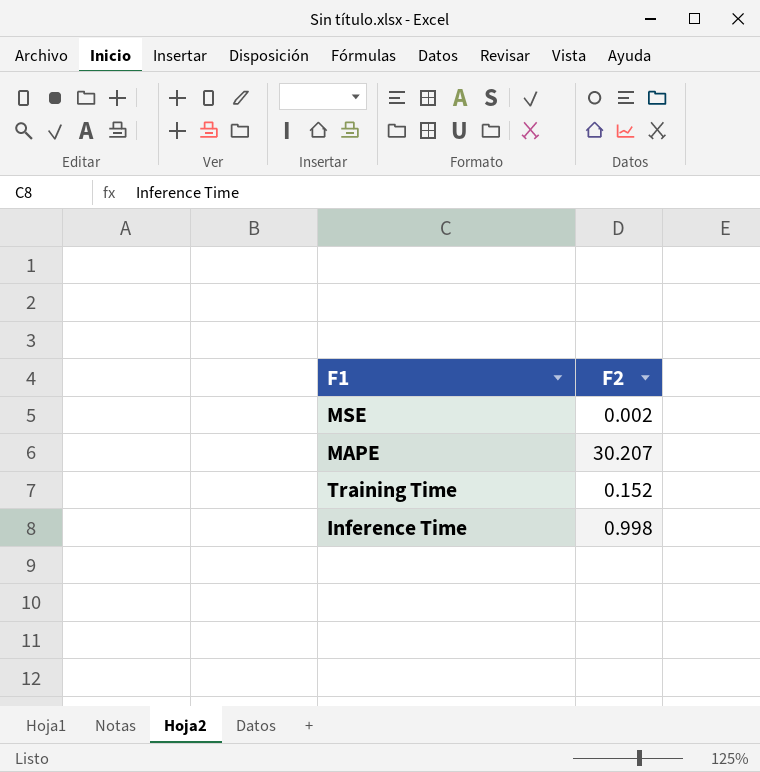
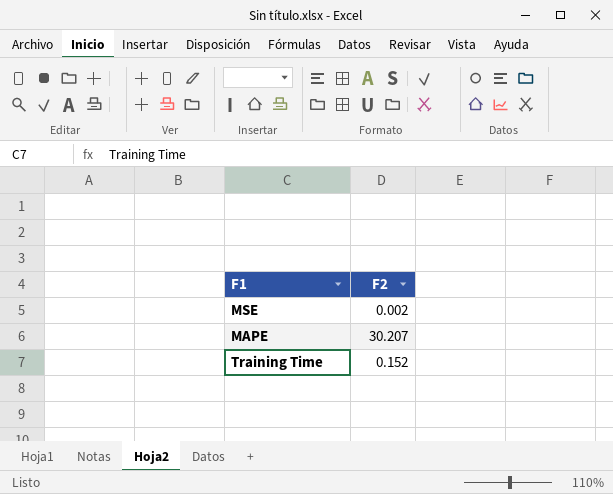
row Inference Time: 0.998 -> none

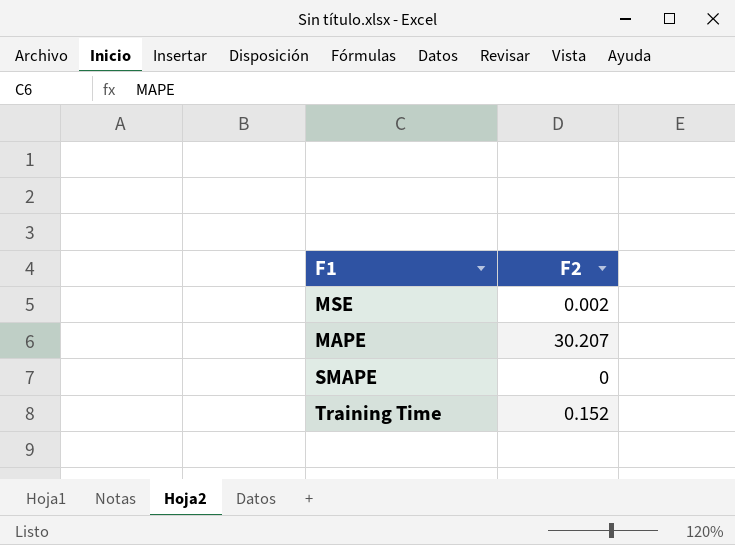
row SMAPE: none -> 0

